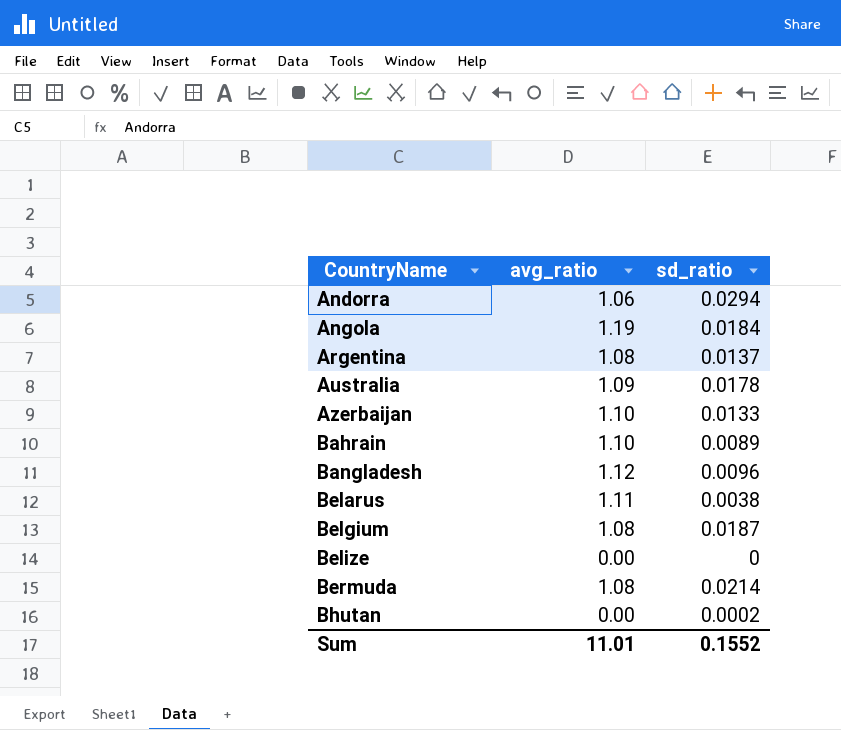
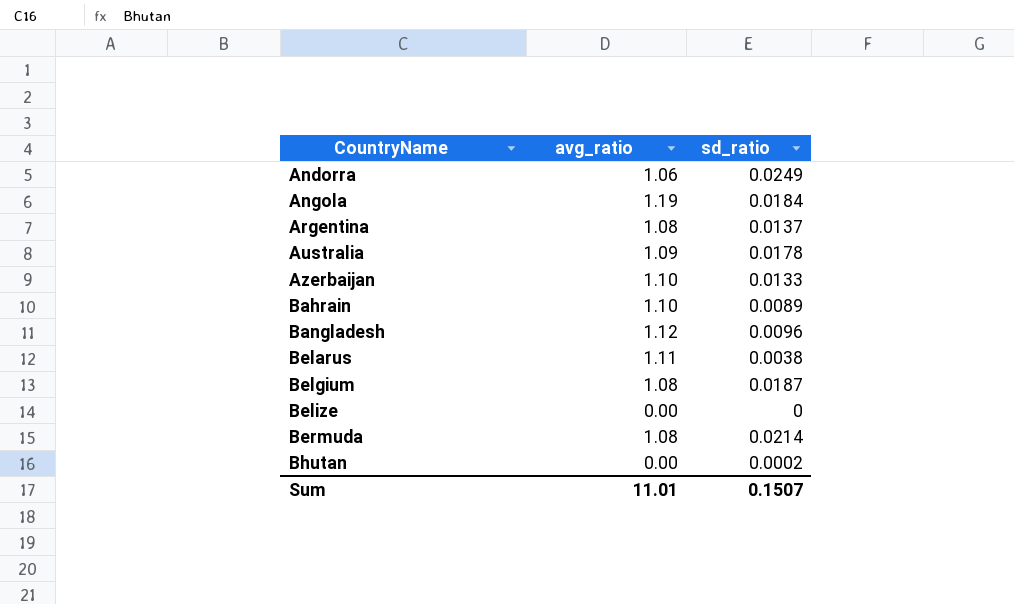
Andorra | sd_ratio: 0.0294 -> 0.0249
Sum | sd_ratio: 0.1552 -> 0.1507

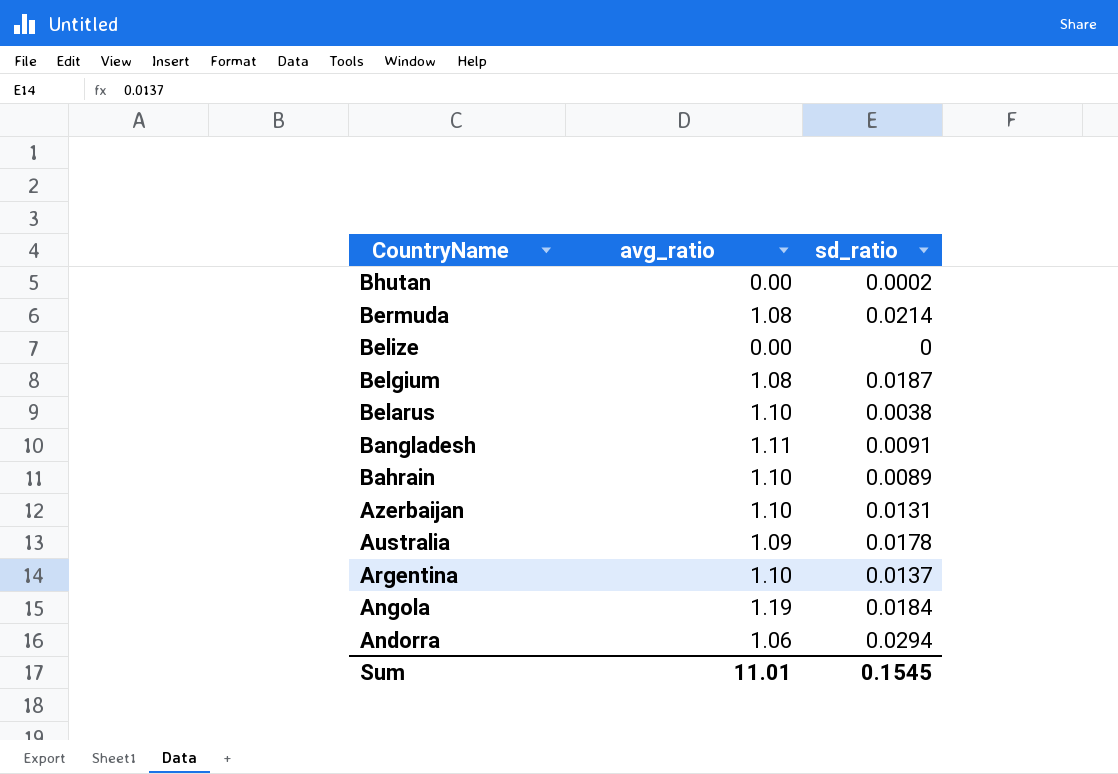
row order: CountryName ascending -> CountryName descending
Belarus | avg_ratio: 1.11 -> 1.10
Bangladesh | avg_ratio: 1.12 -> 1.11
Bangladesh | sd_ratio: 0.0096 -> 0.0091
Azerbaijan | sd_ratio: 0.0133 -> 0.0131
Argentina | avg_ratio: 1.08 -> 1.10
Andorra | sd_ratio: 0.0249 -> 0.0294
Sum | sd_ratio: 0.1507 -> 0.1545

